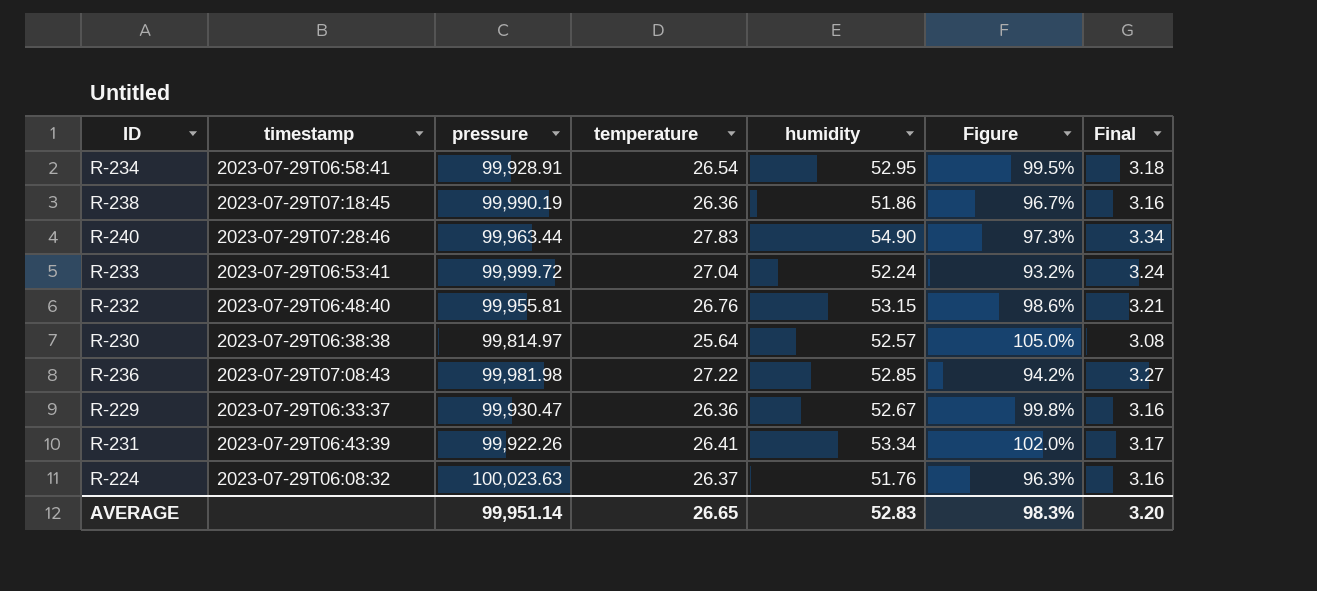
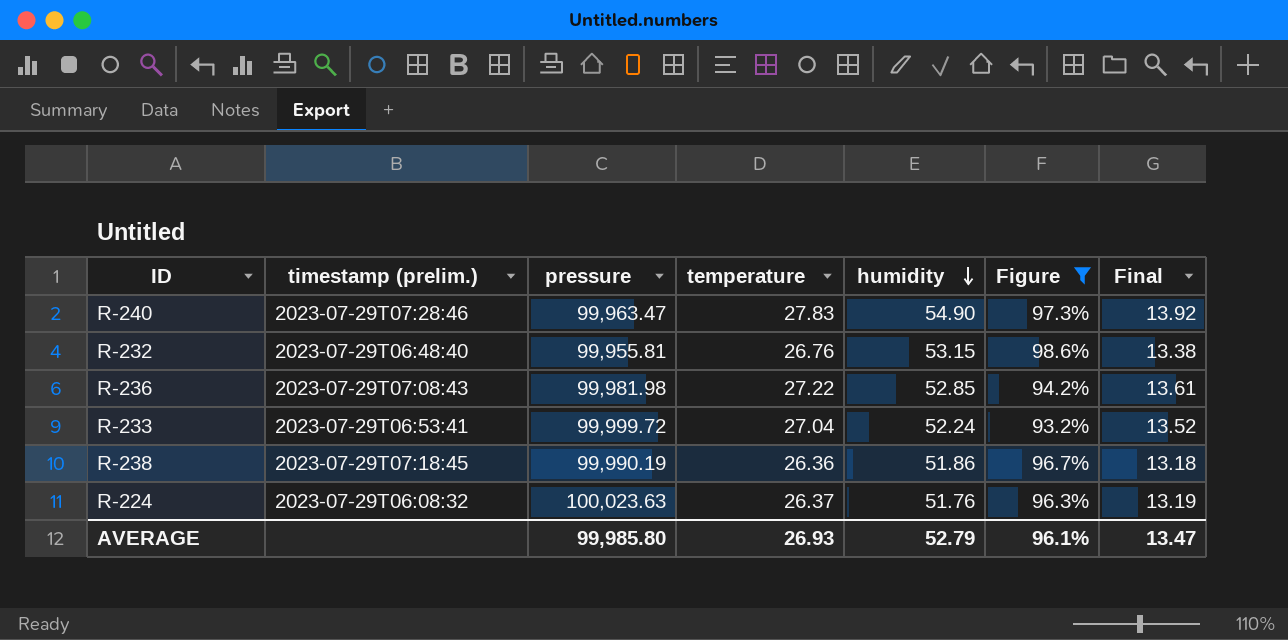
filter: none -> Figure <= 98.6%
row order: none -> humidity descending
column name: timestamp -> timestamp (prelim.)
column Final | formula: [temperature] * 0.12 -> [temperature] * 0.5
R-240 | pressure: 99,963.44 -> 99,963.47
AVERAGE | pressure: 99,951.14 -> 99,985.80
AVERAGE | temperature: 26.65 -> 26.93
AVERAGE | humidity: 52.83 -> 52.79
AVERAGE | Figure: 98.3% -> 96.1%
AVERAGE | Final: 3.20 -> 13.47

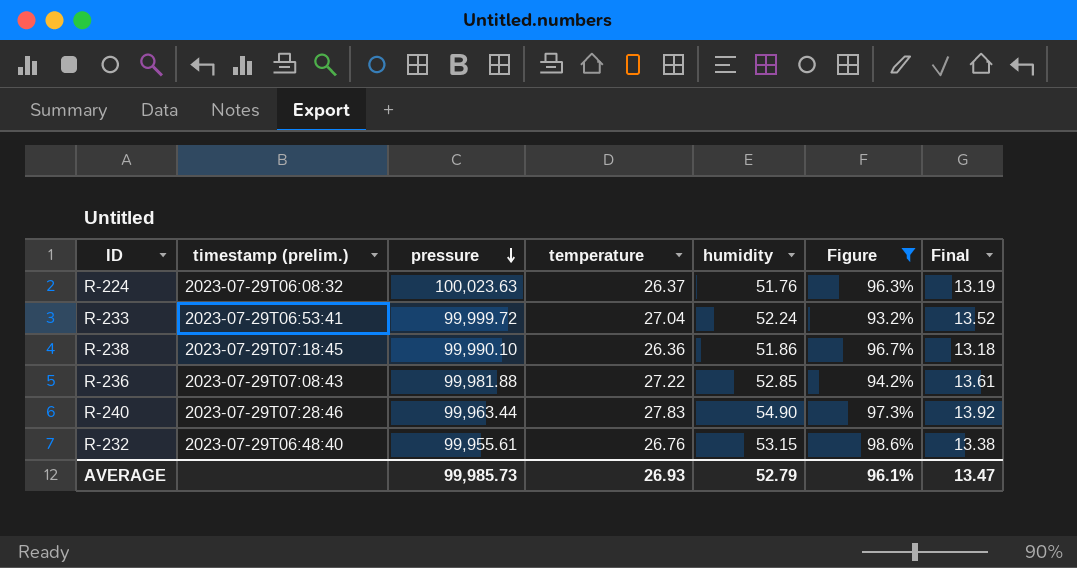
row order: humidity descending -> pressure descending
R-238 | pressure: 99,990.19 -> 99,990.10
R-236 | pressure: 99,981.98 -> 99,981.88
R-240 | pressure: 99,963.47 -> 99,963.44
R-232 | pressure: 99,955.81 -> 99,955.61
AVERAGE | pressure: 99,985.80 -> 99,985.73

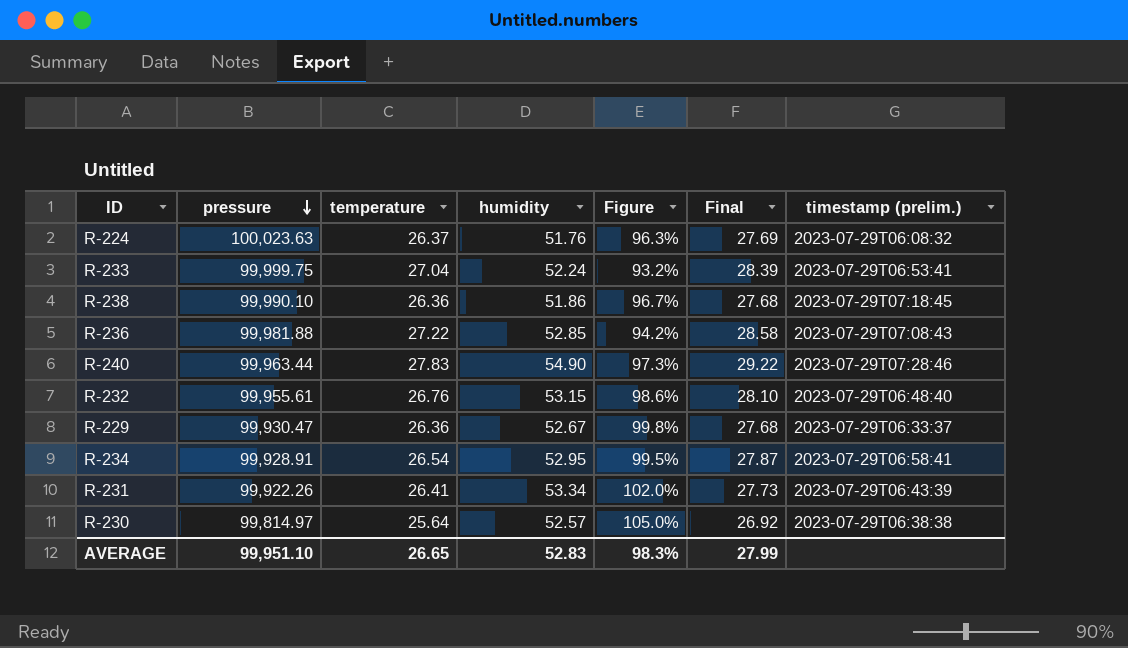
filter: Figure <= 98.6% -> none
column Final | formula: [temperature] * 0.5 -> [temperature] * 1.05
column timestamp (prelim.) | position: 2 -> 7
R-233 | pressure: 99,999.72 -> 99,999.75
AVERAGE | pressure: 99,985.73 -> 99,951.10
AVERAGE | temperature: 26.93 -> 26.65
AVERAGE | humidity: 52.79 -> 52.83
AVERAGE | Figure: 96.1% -> 98.3%
AVERAGE | Final: 13.47 -> 27.99

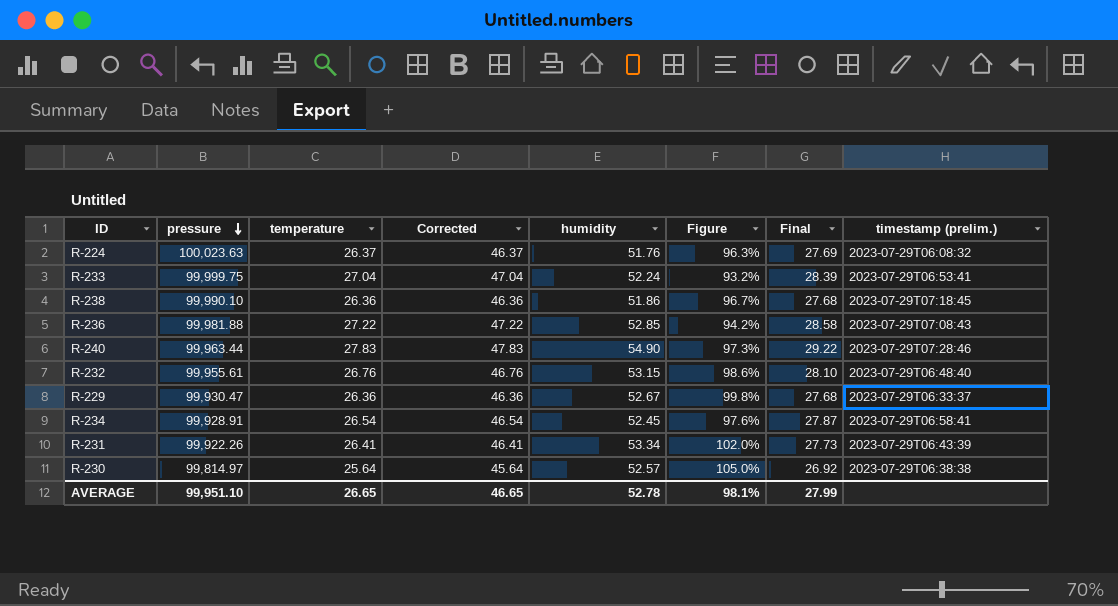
column Corrected | formula: none -> [temperature] + 20
R-234 | humidity: 52.95 -> 52.45
R-234 | Figure: 99.5% -> 97.6%
AVERAGE | humidity: 52.83 -> 52.78
AVERAGE | Figure: 98.3% -> 98.1%

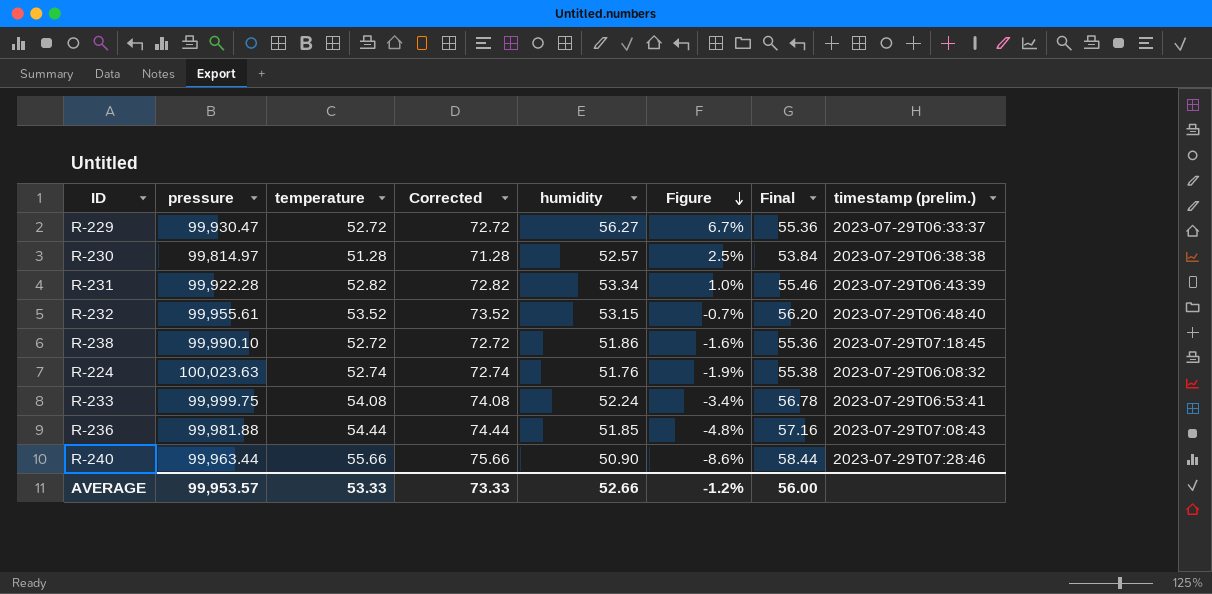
row order: pressure descending -> Figure descending
row R-234: 99,928.91 | 26.54 | 46.54 | 52.45 | 97.6% | 27.87 | 2023-07-29T06:58:41 -> none
R-229 | temperature: 26.36 -> 52.72
R-229 | Corrected: 46.36 -> 72.72
R-229 | humidity: 52.67 -> 56.27
R-229 | Figure: 99.8% -> 6.7%
R-229 | Final: 27.68 -> 55.36
R-230 | temperature: 25.64 -> 51.28
R-230 | Corrected: 45.64 -> 71.28
R-230 | Figure: 105.0% -> 2.5%
R-230 | Final: 26.92 -> 53.84
R-231 | pressure: 99,922.26 -> 99,922.28
R-231 | temperature: 26.41 -> 52.82
R-231 | Corrected: 46.41 -> 72.82
R-231 | Figure: 102.0% -> 1.0%
R-231 | Final: 27.73 -> 55.46
R-232 | temperature: 26.76 -> 53.52
R-232 | Corrected: 46.76 -> 73.52
R-232 | Figure: 98.6% -> -0.7%
R-232 | Final: 28.10 -> 56.20
R-238 | temperature: 26.36 -> 52.72
R-238 | Corrected: 46.36 -> 72.72
R-238 | Figure: 96.7% -> -1.6%
R-238 | Final: 27.68 -> 55.36
R-224 | temperature: 26.37 -> 52.74
R-224 | Corrected: 46.37 -> 72.74
R-224 | Figure: 96.3% -> -1.9%
R-224 | Final: 27.69 -> 55.38
R-233 | temperature: 27.04 -> 54.08
R-233 | Corrected: 47.04 -> 74.08
R-233 | Figure: 93.2% -> -3.4%
R-233 | Final: 28.39 -> 56.78
R-236 | temperature: 27.22 -> 54.44
R-236 | Corrected: 47.22 -> 74.44
R-236 | humidity: 52.85 -> 51.85
R-236 | Figure: 94.2% -> -4.8%
R-236 | Final: 28.58 -> 57.16
R-240 | temperature: 27.83 -> 55.66
R-240 | Corrected: 47.83 -> 75.66
R-240 | humidity: 54.90 -> 50.90
R-240 | Figure: 97.3% -> -8.6%
R-240 | Final: 29.22 -> 58.44
AVERAGE | pressure: 99,951.10 -> 99,953.57
AVERAGE | temperature: 26.65 -> 53.33
AVERAGE | Corrected: 46.65 -> 73.33
AVERAGE | humidity: 52.78 -> 52.66
AVERAGE | Figure: 98.1% -> -1.2%
AVERAGE | Final: 27.99 -> 56.00

